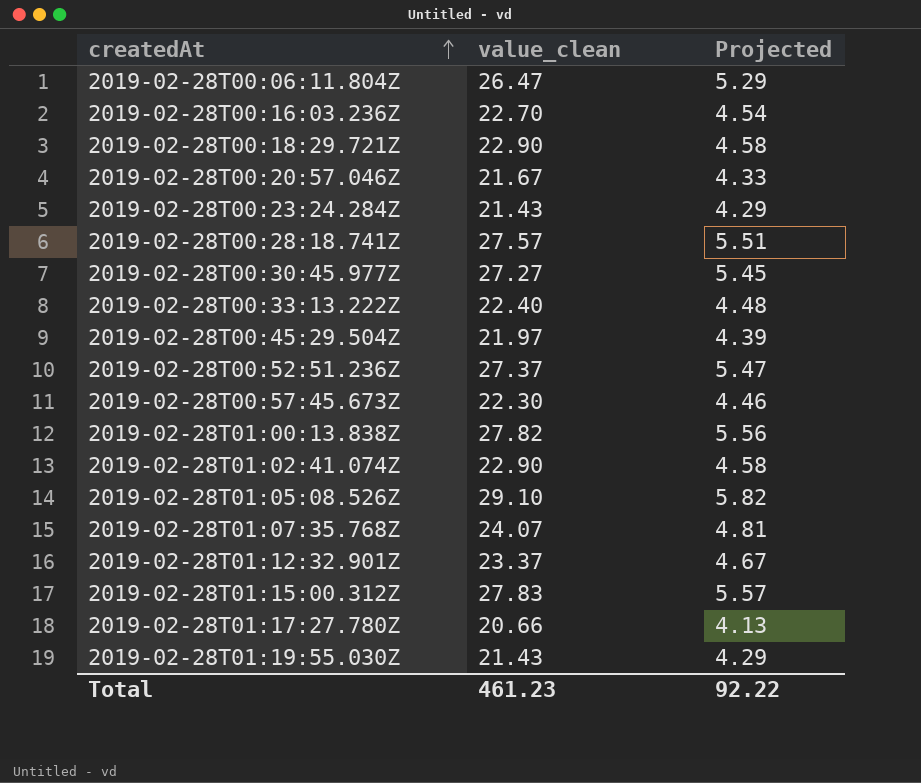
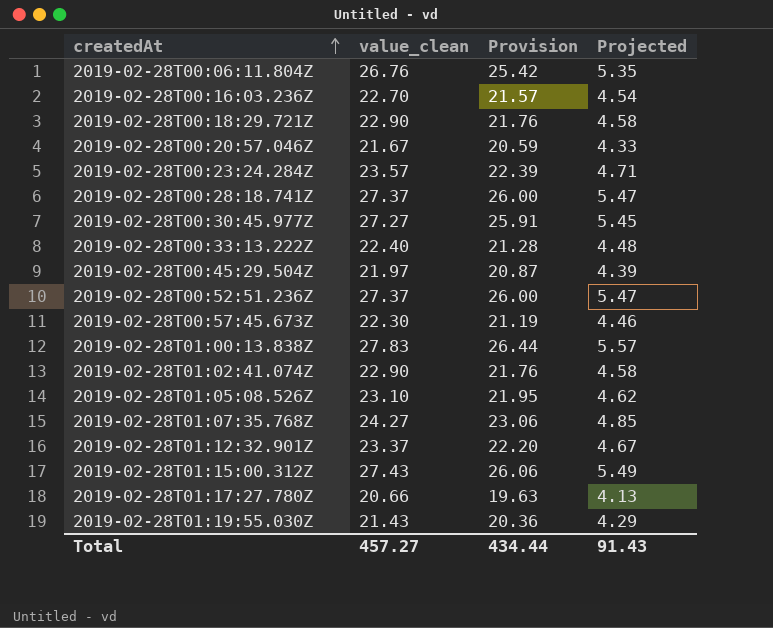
column Provision | formula: none -> [value_clean] * 0.95
2019-02-28T00:06:11.804Z | value_clean: 26.47 -> 26.76
2019-02-28T00:06:11.804Z | Projected: 5.29 -> 5.35
2019-02-28T00:23:24.284Z | value_clean: 21.43 -> 23.57
2019-02-28T00:23:24.284Z | Projected: 4.29 -> 4.71
2019-02-28T00:28:18.741Z | value_clean: 27.57 -> 27.37
2019-02-28T00:28:18.741Z | Projected: 5.51 -> 5.47
2019-02-28T01:00:13.838Z | value_clean: 27.82 -> 27.83
2019-02-28T01:00:13.838Z | Projected: 5.56 -> 5.57
2019-02-28T01:05:08.526Z | value_clean: 29.10 -> 23.10
2019-02-28T01:05:08.526Z | Projected: 5.82 -> 4.62
2019-02-28T01:07:35.768Z | value_clean: 24.07 -> 24.27
2019-02-28T01:07:35.768Z | Projected: 4.81 -> 4.85
2019-02-28T01:15:00.312Z | value_clean: 27.83 -> 27.43
2019-02-28T01:15:00.312Z | Projected: 5.57 -> 5.49
Total | value_clean: 461.23 -> 457.27
Total | Projected: 92.22 -> 91.43

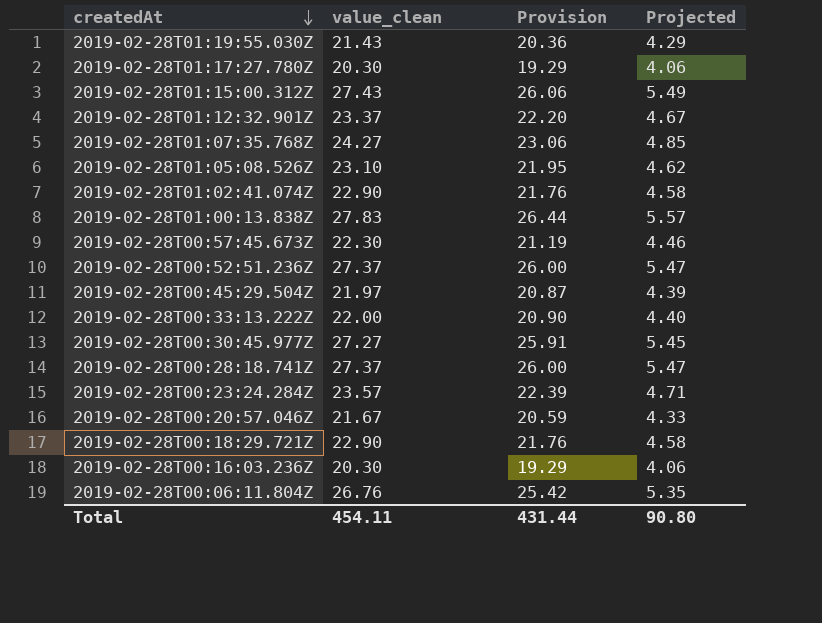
row order: createdAt ascending -> createdAt descending
2019-02-28T01:17:27.780Z | value_clean: 20.66 -> 20.30
2019-02-28T01:17:27.780Z | Provision: 19.63 -> 19.29
2019-02-28T01:17:27.780Z | Projected: 4.13 -> 4.06
2019-02-28T00:33:13.222Z | value_clean: 22.40 -> 22.00
2019-02-28T00:33:13.222Z | Provision: 21.28 -> 20.90
2019-02-28T00:33:13.222Z | Projected: 4.48 -> 4.40
2019-02-28T00:16:03.236Z | value_clean: 22.70 -> 20.30
2019-02-28T00:16:03.236Z | Provision: 21.57 -> 19.29
2019-02-28T00:16:03.236Z | Projected: 4.54 -> 4.06
Total | value_clean: 457.27 -> 454.11
Total | Provision: 434.44 -> 431.44
Total | Projected: 91.43 -> 90.80

